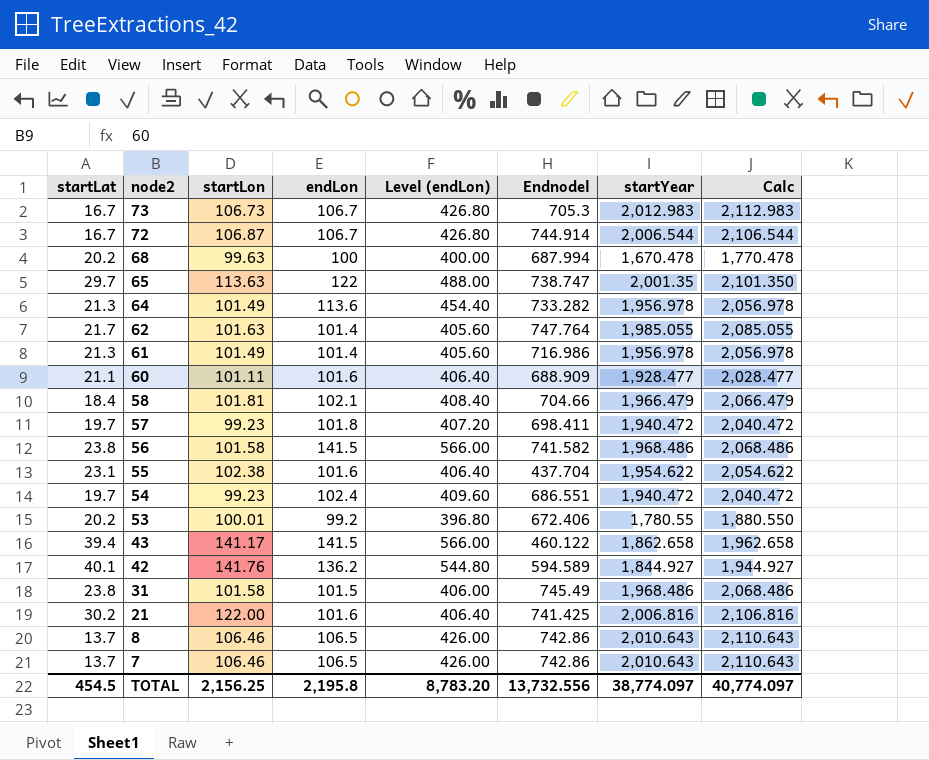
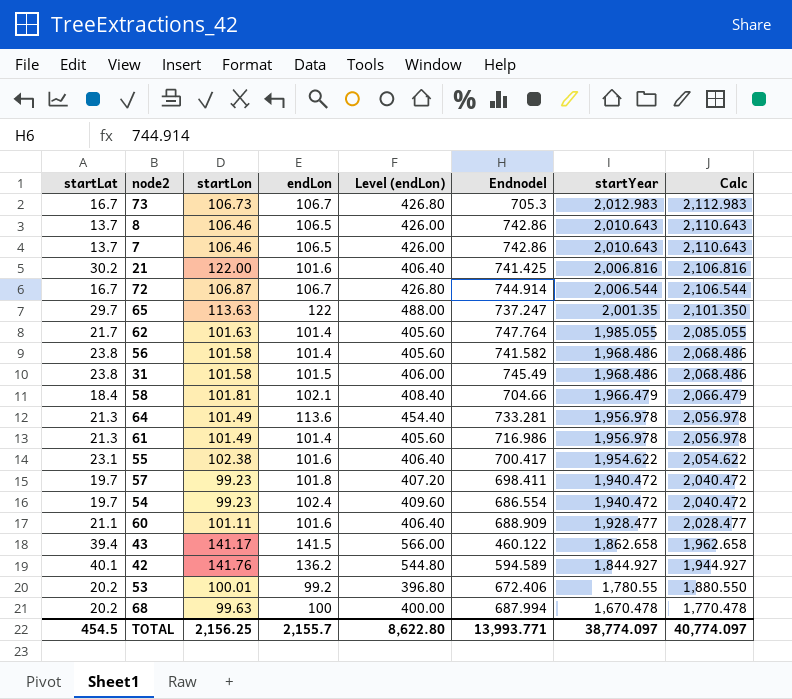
row order: node2 descending -> startYear descending
65 | Endnodel: 738.747 -> 737.247
56 | endLon: 141.5 -> 101.4
56 | Level (endLon): 566.00 -> 405.60
64 | Endnodel: 733.282 -> 733.281
55 | Endnodel: 437.704 -> 700.417
54 | Endnodel: 686.551 -> 686.554
TOTAL | endLon: 2,195.8 -> 2,155.7
TOTAL | Level (endLon): 8,783.20 -> 8,622.80
TOTAL | Endnodel: 13,732.556 -> 13,993.771

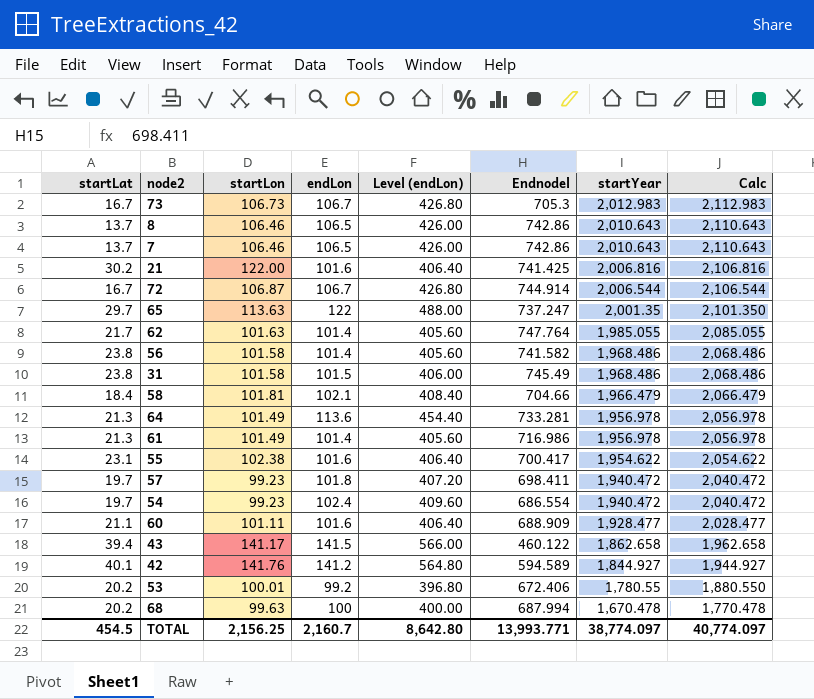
42 | endLon: 136.2 -> 141.2
42 | Level (endLon): 544.80 -> 564.80
TOTAL | endLon: 2,155.7 -> 2,160.7
TOTAL | Level (endLon): 8,622.80 -> 8,642.80

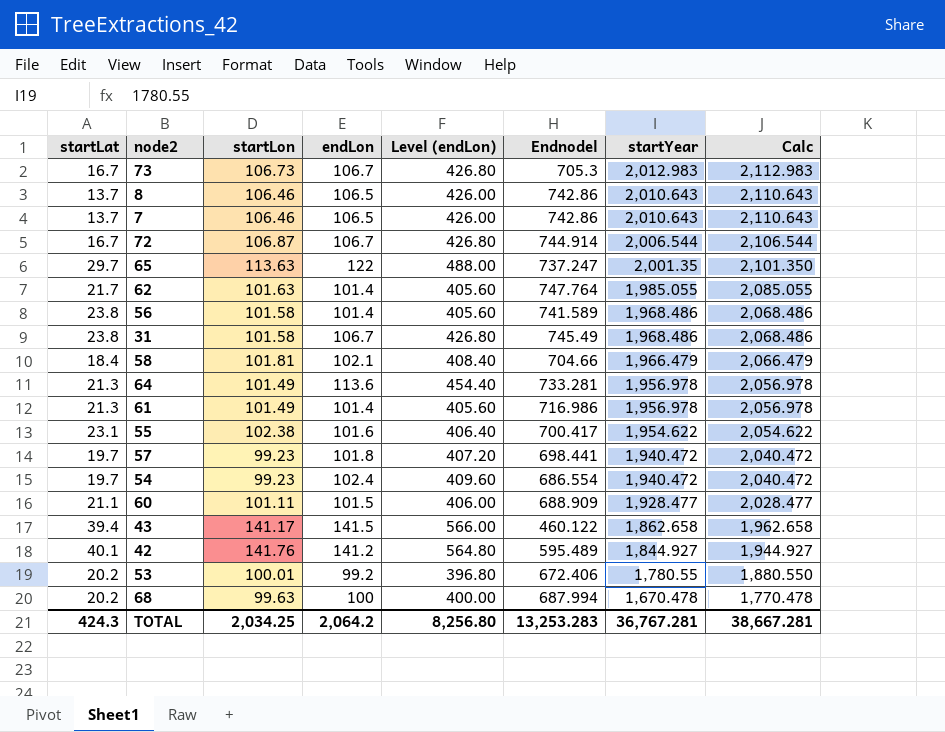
row 21: 30.2 | 122.00 | 101.6 | 406.40 | 741.425 | 2,006.816 | 2,106.816 -> none
56 | Endnodel: 741.582 -> 741.589
31 | endLon: 101.5 -> 106.7
31 | Level (endLon): 406.00 -> 426.80
57 | Endnodel: 698.411 -> 698.441
60 | endLon: 101.6 -> 101.5
60 | Level (endLon): 406.40 -> 406.00
42 | Endnodel: 594.589 -> 595.489
TOTAL | startLat: 454.5 -> 424.3
TOTAL | startLon: 2,156.25 -> 2,034.25
TOTAL | endLon: 2,160.7 -> 2,064.2
TOTAL | Level (endLon): 8,642.80 -> 8,256.80
TOTAL | Endnodel: 13,993.771 -> 13,253.283
TOTAL | startYear: 38,774.097 -> 36,767.281
TOTAL | Calc: 40,774.097 -> 38,667.281

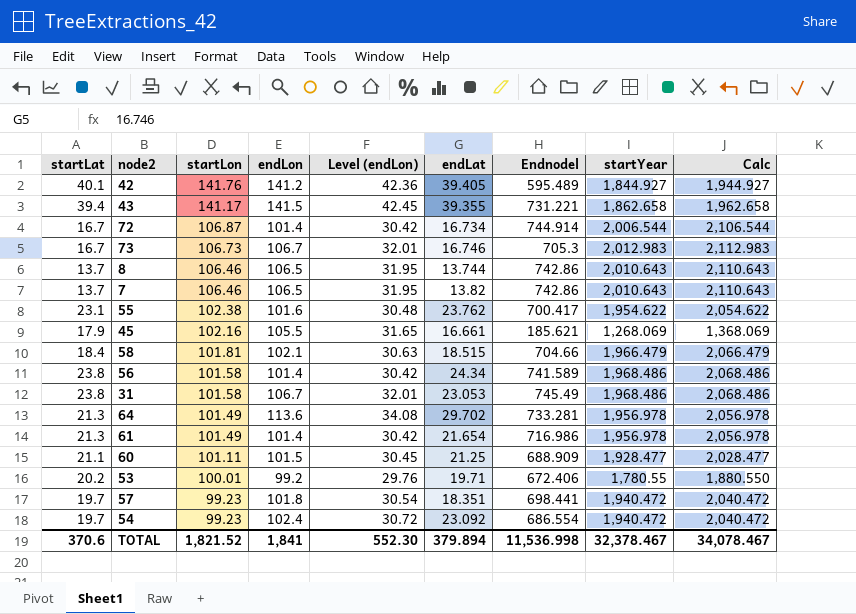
row order: startYear descending -> startLon descending
column Level (endLon) | formula: [endLon] * 4 -> [endLon] * 0.3
column endLat | position: none -> 6
row 65: 29.7 | 113.63 | 122 | 488.00 | 737.247 | 2,001.35 | 2,101.350 -> none
row 62: 21.7 | 101.63 | 101.4 | 405.60 | 747.764 | 1,985.055 | 2,085.055 -> none
row 68: 20.2 | 99.63 | 100 | 400.00 | 687.994 | 1,670.478 | 1,770.478 -> none
43 | Endnodel: 460.122 -> 731.221
72 | endLon: 106.7 -> 101.4
row 45: none -> 17.9 | 102.16 | 105.5 | 31.65 | 16.661 | 185.621 | 1,268.069 | 1,368.069
TOTAL | startLat: 424.3 -> 370.6
TOTAL | startLon: 2,034.25 -> 1,821.52
TOTAL | endLon: 2,064.2 -> 1,841
TOTAL | Level (endLon): 8,256.80 -> 552.30
TOTAL | Endnodel: 13,253.283 -> 11,536.998
TOTAL | startYear: 36,767.281 -> 32,378.467
TOTAL | Calc: 38,667.281 -> 34,078.467

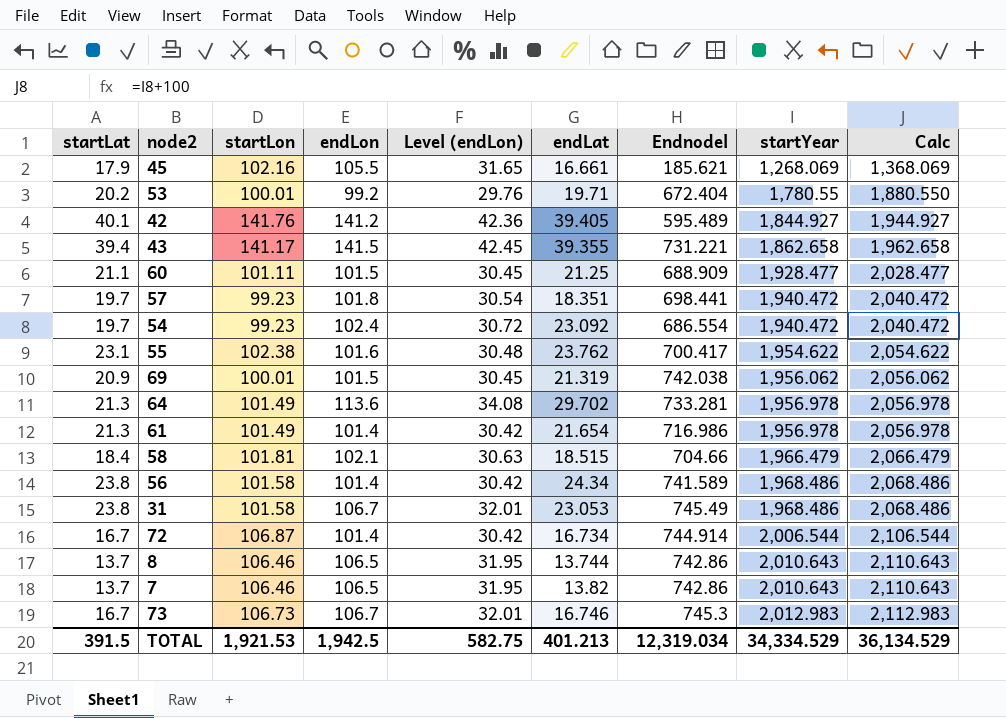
row order: startLon descending -> startYear ascending
53 | Endnodel: 672.406 -> 672.404
row 69: none -> 20.9 | 100.01 | 101.5 | 30.45 | 21.319 | 742.038 | 1,956.062 | 2,056.062
73 | Endnodel: 705.3 -> 745.3
TOTAL | startLat: 370.6 -> 391.5
TOTAL | startLon: 1,821.52 -> 1,921.53
TOTAL | endLon: 1,841 -> 1,942.5
TOTAL | Level (endLon): 552.30 -> 582.75
TOTAL | endLat: 379.894 -> 401.213
TOTAL | Endnodel: 11,536.998 -> 12,319.034
TOTAL | startYear: 32,378.467 -> 34,334.529
TOTAL | Calc: 34,078.467 -> 36,134.529

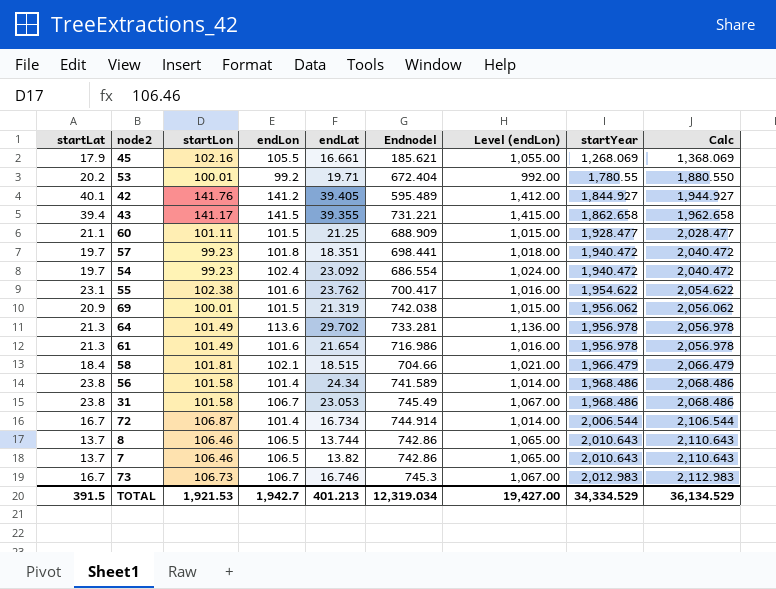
column Level (endLon) | formula: [endLon] * 0.3 -> [endLon] * 10
column Level (endLon) | position: 5 -> 7
61 | endLon: 101.4 -> 101.6
TOTAL | endLon: 1,942.5 -> 1,942.7
TOTAL | Level (endLon): 582.75 -> 19,427.00

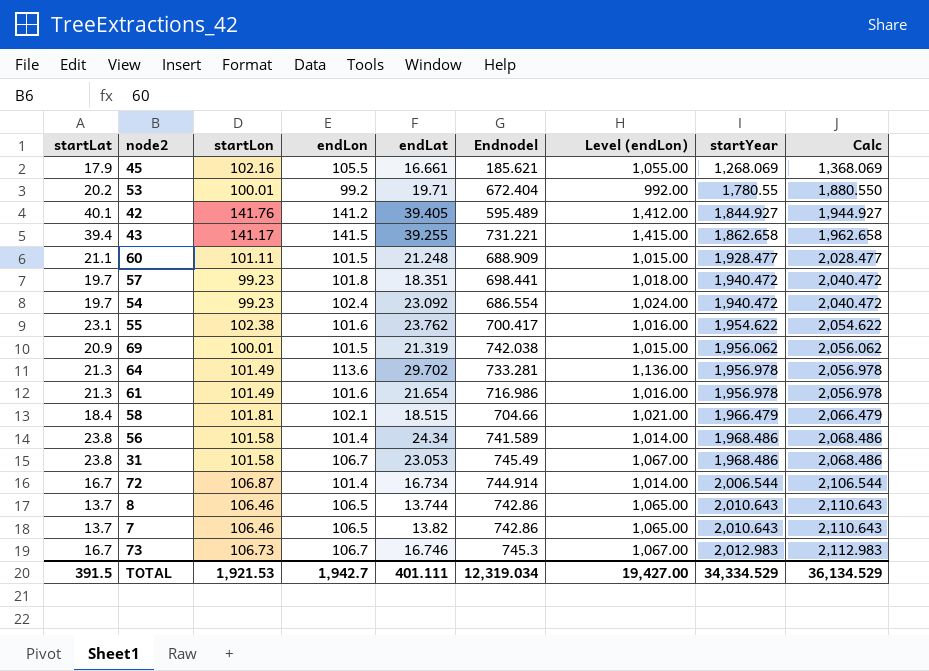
43 | endLat: 39.355 -> 39.255
60 | endLat: 21.25 -> 21.248
TOTAL | endLat: 401.213 -> 401.111

